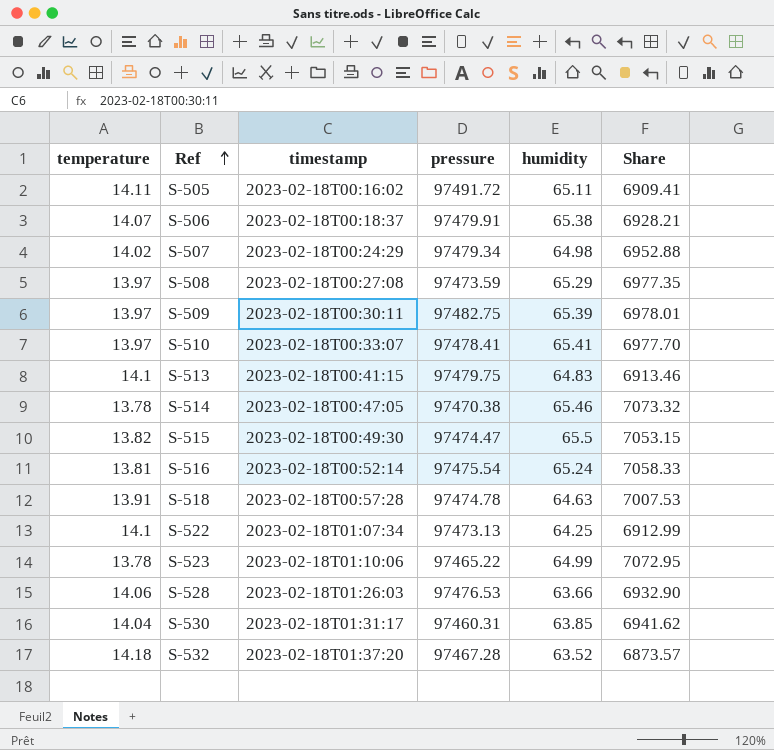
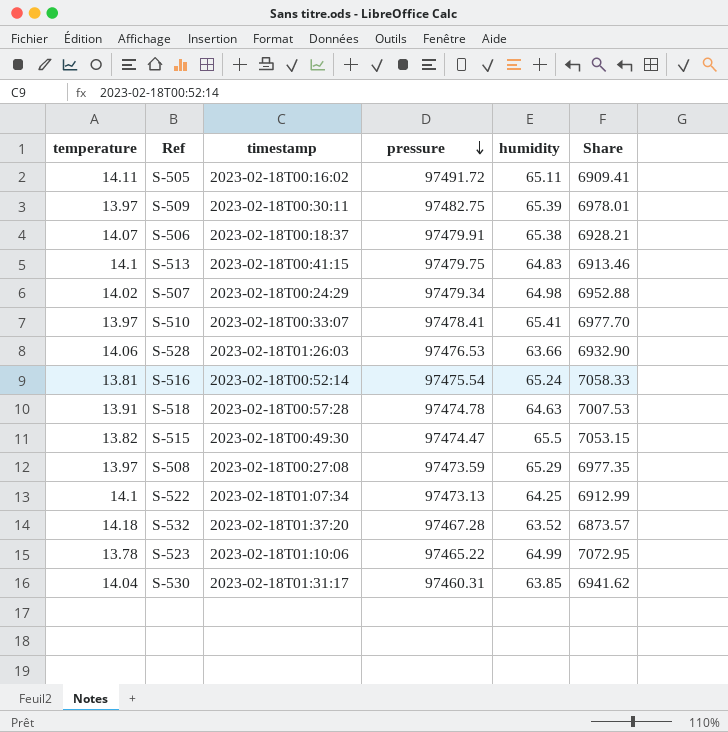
row order: Ref ascending -> pressure descending
row S-514: 13.78 | 2023-02-18T00:47:05 | 97470.38 | 65.46 | 7073.32 -> none

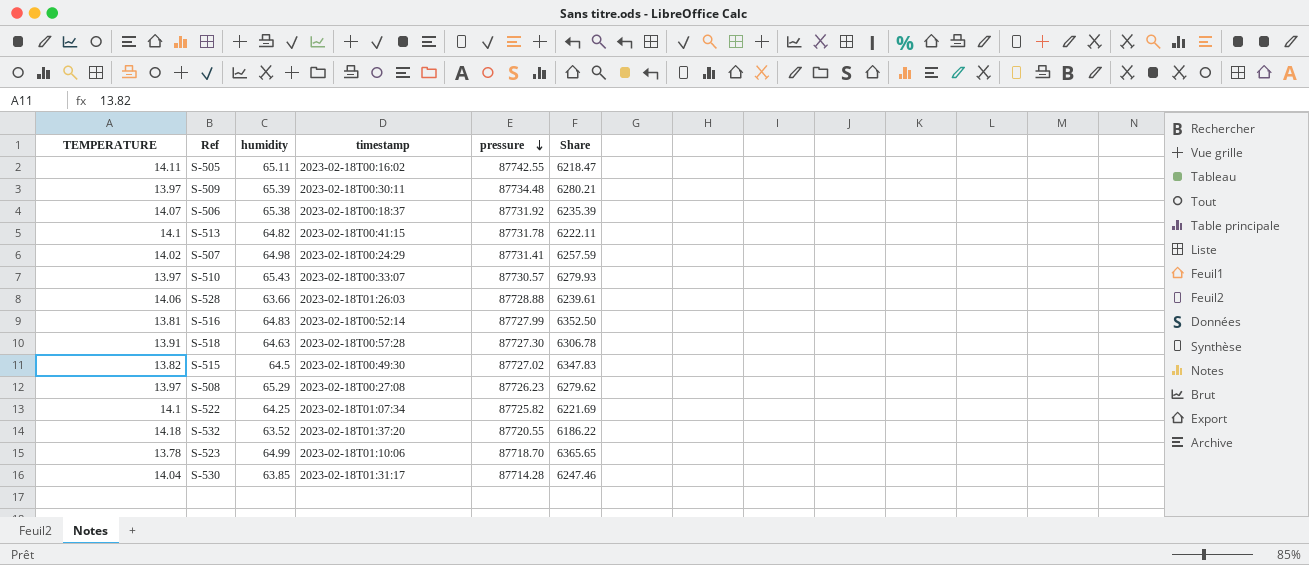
column name: temperature -> TEMPERATURE
column humidity | position: 5 -> 3
S-505 | pressure: 97491.72 -> 87742.55
S-505 | Share: 6909.41 -> 6218.47
S-509 | pressure: 97482.75 -> 87734.48
S-509 | Share: 6978.01 -> 6280.21
S-506 | pressure: 97479.91 -> 87731.92
S-506 | Share: 6928.21 -> 6235.39
S-513 | humidity: 64.83 -> 64.82
S-513 | pressure: 97479.75 -> 87731.78
S-513 | Share: 6913.46 -> 6222.11
S-507 | pressure: 97479.34 -> 87731.41
S-507 | Share: 6952.88 -> 6257.59
S-510 | humidity: 65.41 -> 65.43
S-510 | pressure: 97478.41 -> 87730.57
S-510 | Share: 6977.70 -> 6279.93
S-528 | pressure: 97476.53 -> 87728.88
S-528 | Share: 6932.90 -> 6239.61
S-516 | humidity: 65.24 -> 64.83
S-516 | pressure: 97475.54 -> 87727.99
S-516 | Share: 7058.33 -> 6352.50
S-518 | pressure: 97474.78 -> 87727.30
S-518 | Share: 7007.53 -> 6306.78
S-515 | humidity: 65.5 -> 64.5
S-515 | pressure: 97474.47 -> 87727.02
S-515 | Share: 7053.15 -> 6347.83
S-508 | pressure: 97473.59 -> 87726.23
S-508 | Share: 6977.35 -> 6279.62
S-522 | pressure: 97473.13 -> 87725.82
S-522 | Share: 6912.99 -> 6221.69
S-532 | pressure: 97467.28 -> 87720.55
S-532 | Share: 6873.57 -> 6186.22
S-523 | pressure: 97465.22 -> 87718.70
S-523 | Share: 7072.95 -> 6365.65
S-530 | pressure: 97460.31 -> 87714.28
S-530 | Share: 6941.62 -> 6247.46

